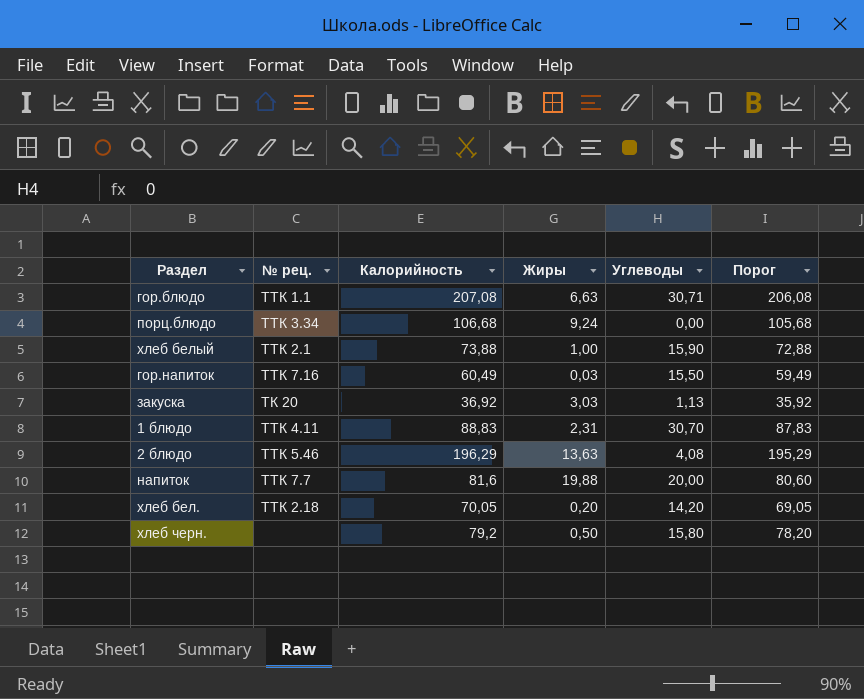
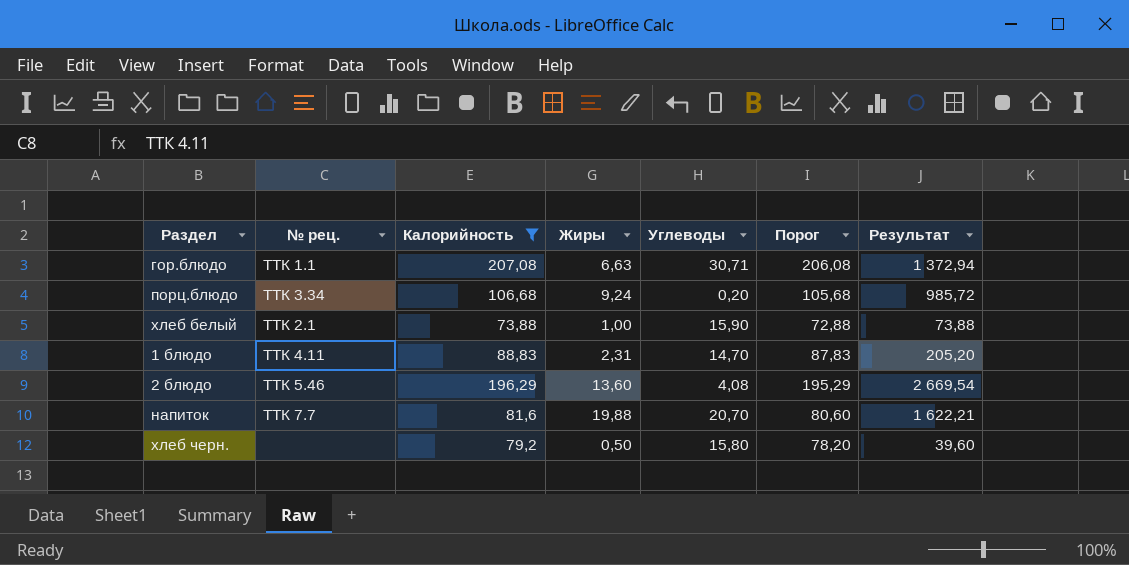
filter: none -> Калорийность >= 73,88
column Результат | formula: none -> [Калорийность] * [Жиры]
порц.блюдо | Углеводы: 0,00 -> 0,20
1 блюдо | Углеводы: 30,70 -> 14,70
2 блюдо | Жиры: 13,63 -> 13,60
напиток | Углеводы: 20,00 -> 20,70

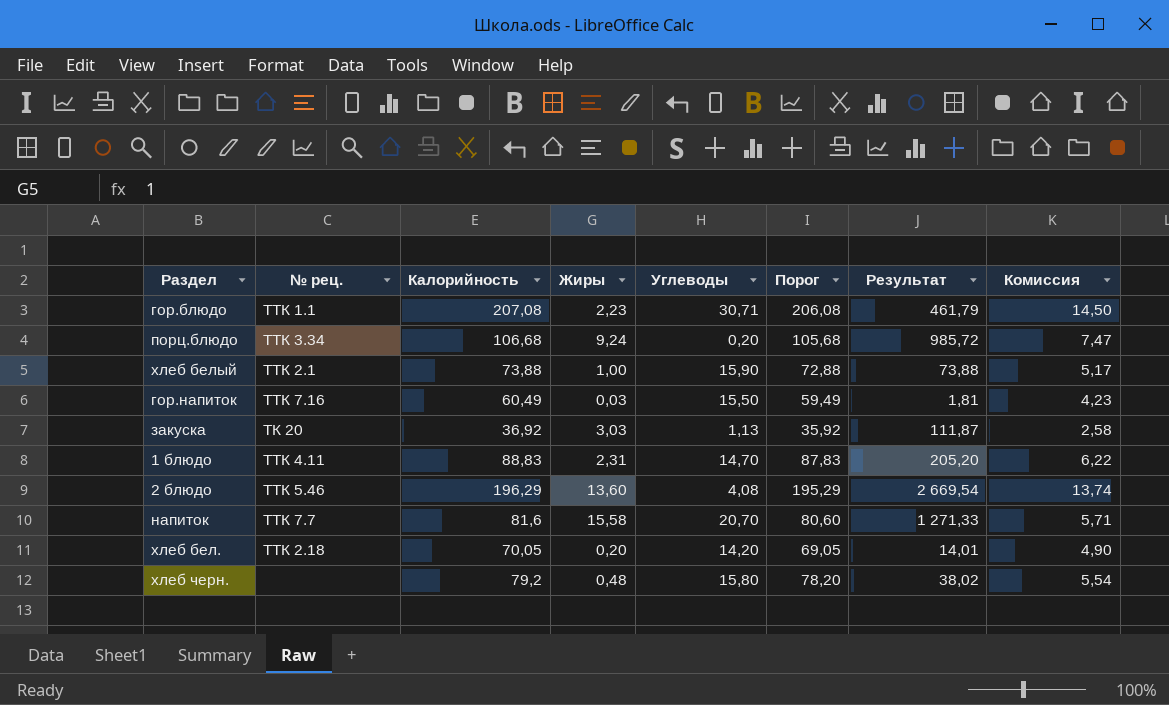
filter: Калорийность >= 73,88 -> none
column Комиссия | formula: none -> [Калорийность] * 0,07
гор.блюдо | Жиры: 6,63 -> 2,23
гор.блюдо | Результат: 1 372,94 -> 461,79
напиток | Жиры: 19,88 -> 15,58
напиток | Результат: 1 622,21 -> 1 271,33
хлеб черн. | Жиры: 0,50 -> 0,48
хлеб черн. | Результат: 39,60 -> 38,02

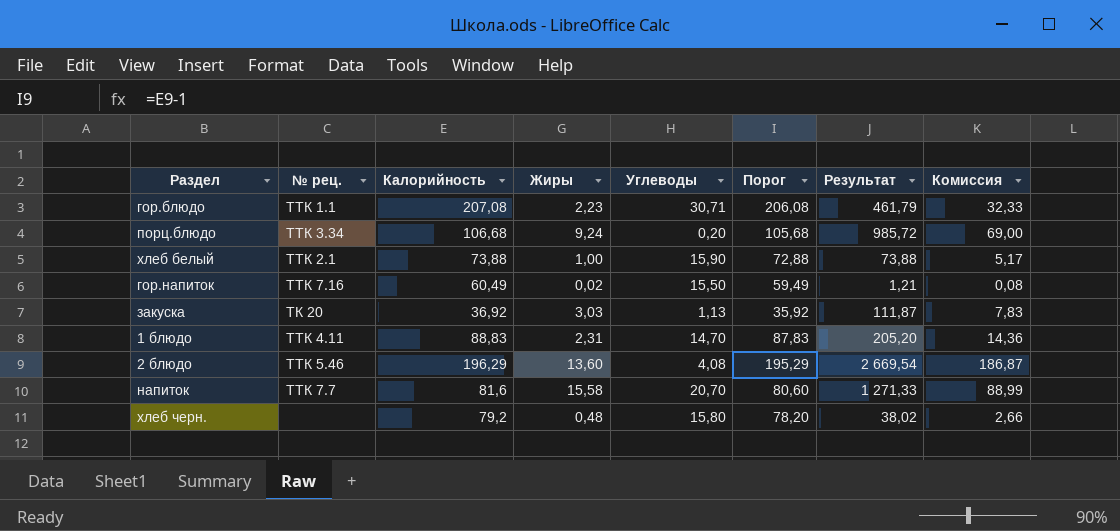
column Комиссия | formula: [Калорийность] * 0,07 -> [Результат] * 0,07
row хлеб бел.: ТТК 2.18 | 70,05 | 0,20 | 14,20 | 69,05 | 14,01 | 4,90 -> none
гор.напиток | Жиры: 0,03 -> 0,02
гор.напиток | Результат: 1,81 -> 1,21

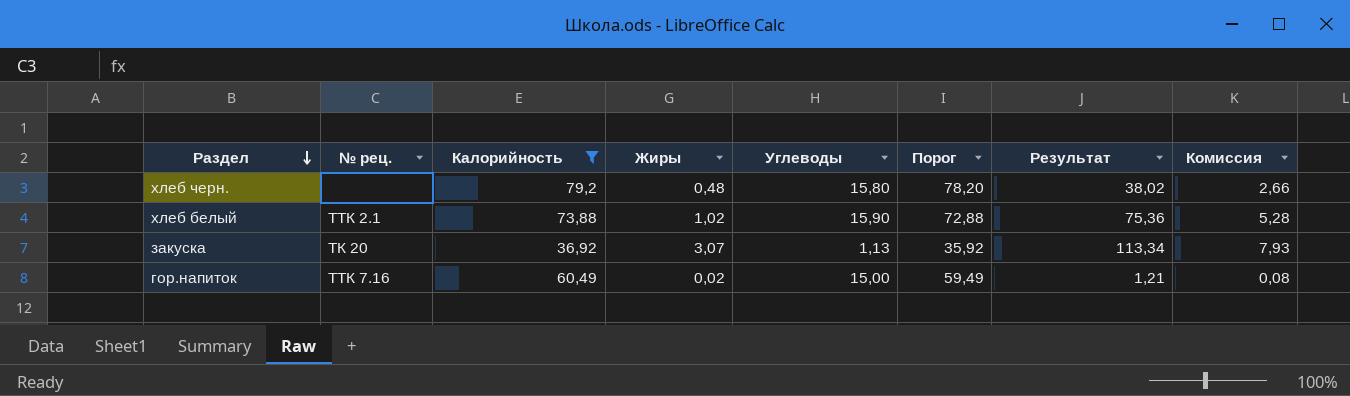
filter: none -> Калорийность <= 79,2
row order: none -> Раздел descending
хлеб белый | Жиры: 1,00 -> 1,02
хлеб белый | Результат: 73,88 -> 75,36
хлеб белый | Комиссия: 5,17 -> 5,28
закуска | Жиры: 3,03 -> 3,07
закуска | Результат: 111,87 -> 113,34
закуска | Комиссия: 7,83 -> 7,93
гор.напиток | Углеводы: 15,50 -> 15,00

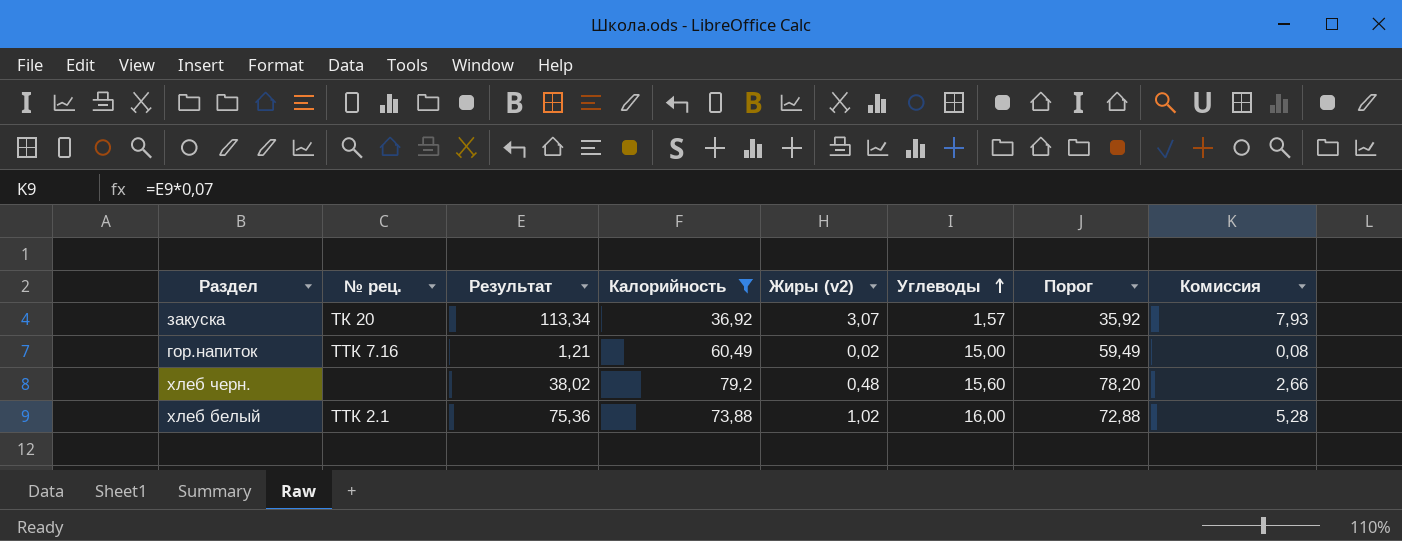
row order: Раздел descending -> Углеводы ascending
column Результат | position: 7 -> 3
column name: Жиры -> Жиры (v2)
закуска | Углеводы: 1,13 -> 1,57
хлеб черн. | Углеводы: 15,80 -> 15,60
хлеб белый | Углеводы: 15,90 -> 16,00

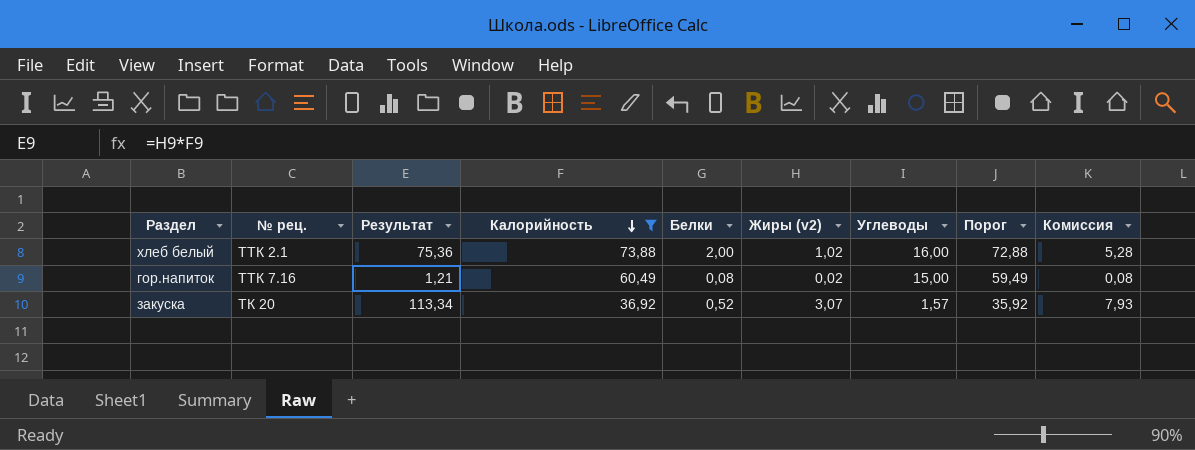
row order: Углеводы ascending -> Калорийность descending
column Белки | position: none -> 5
row хлеб черн.: none | 38,02 | 79,2 | 0,48 | 15,60 | 78,20 | 2,66 -> none

